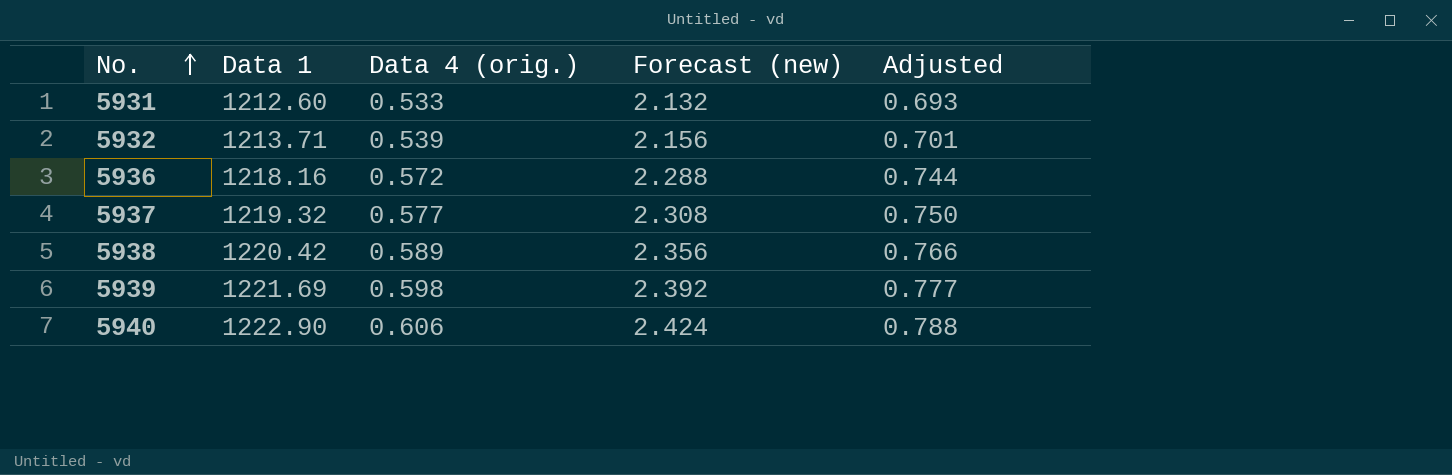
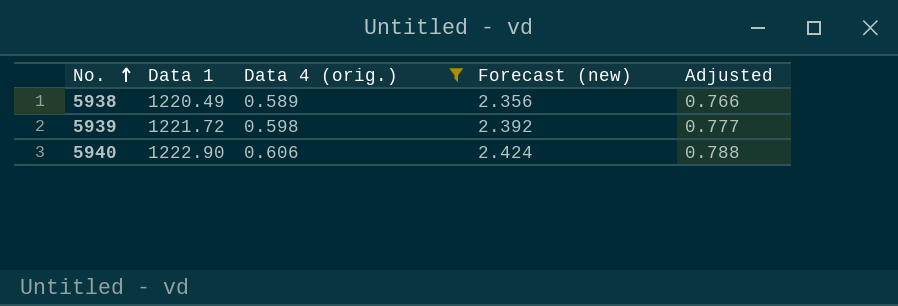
filter: none -> Data 4 (orig.) >= 0.589
5938 | Data 1: 1220.42 -> 1220.49
5939 | Data 1: 1221.69 -> 1221.72

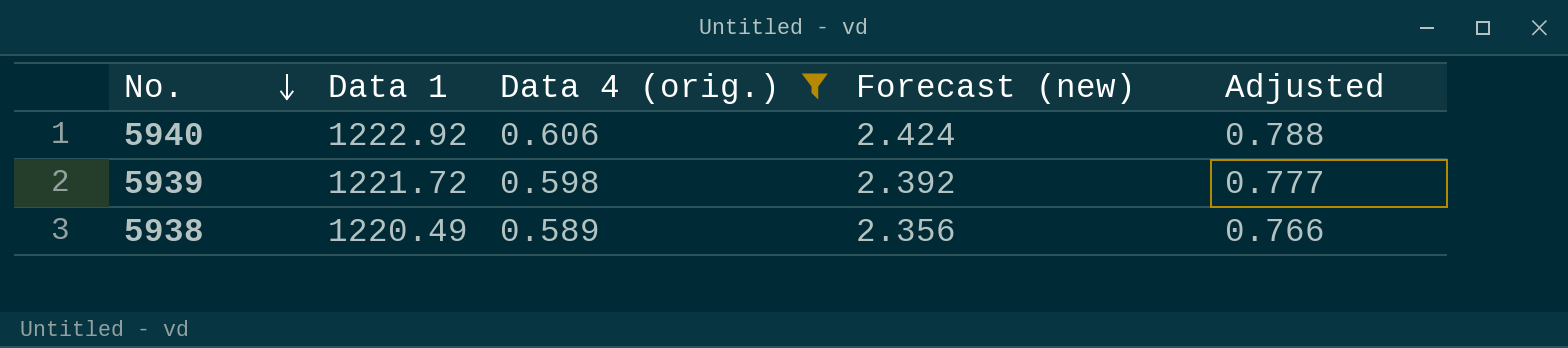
row order: No. ascending -> No. descending
5940 | Data 1: 1222.90 -> 1222.92

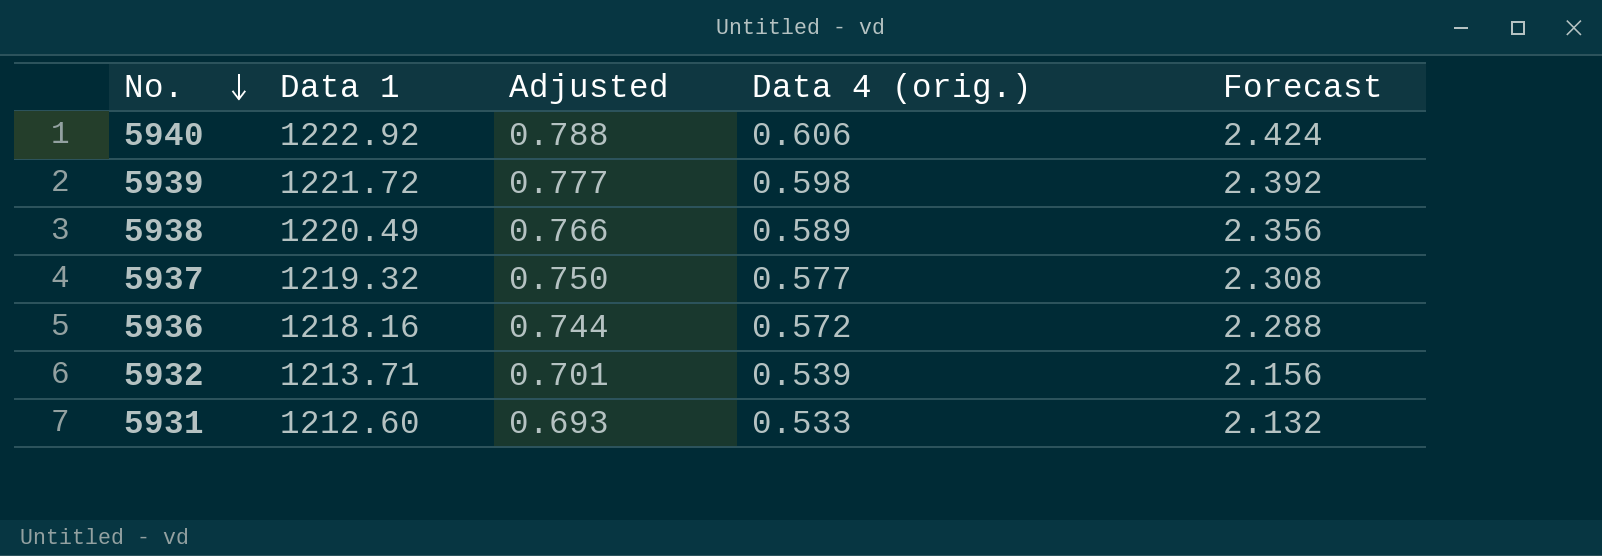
filter: Data 4 (orig.) >= 0.589 -> none
column Adjusted | position: 5 -> 3
column name: Forecast (new) -> Forecast

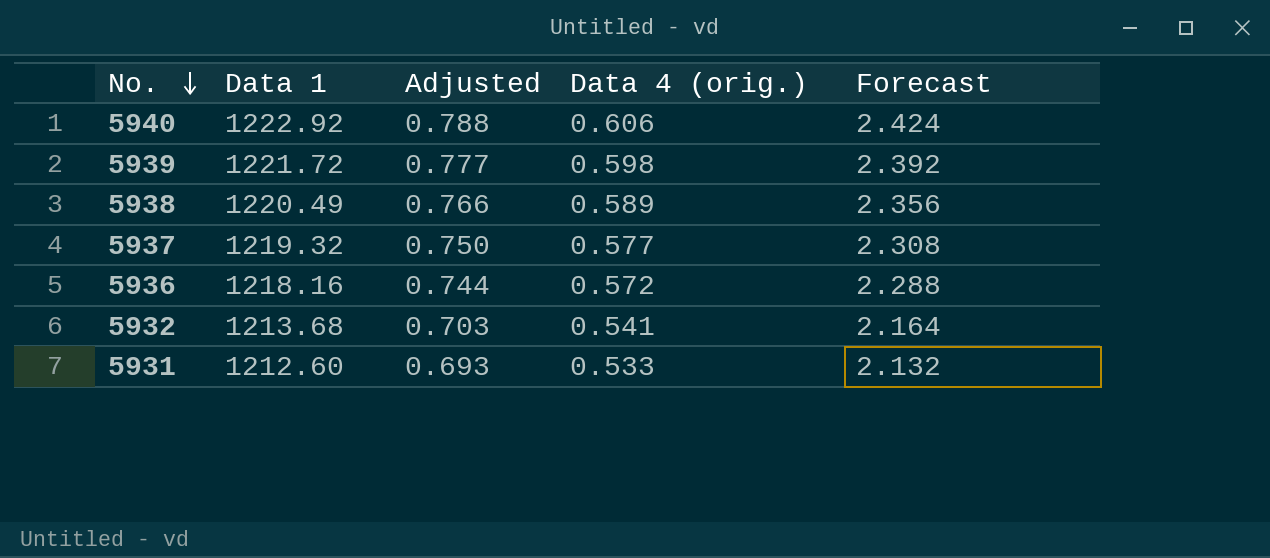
5932 | Data 1: 1213.71 -> 1213.68
5932 | Adjusted: 0.701 -> 0.703
5932 | Data 4 (orig.): 0.539 -> 0.541
5932 | Forecast: 2.156 -> 2.164

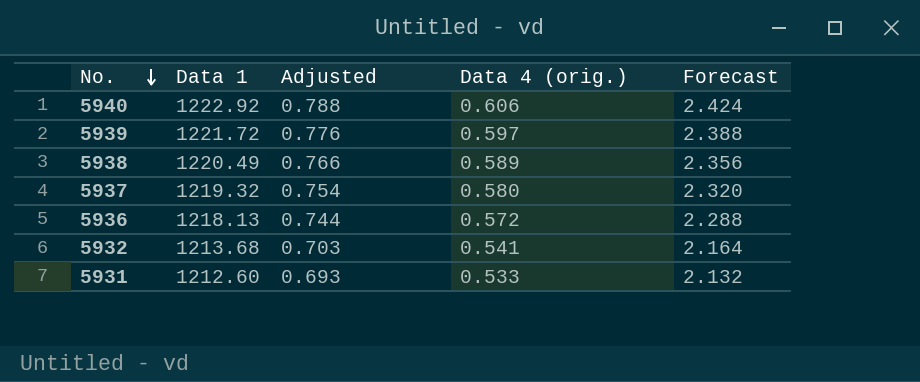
5939 | Adjusted: 0.777 -> 0.776
5939 | Data 4 (orig.): 0.598 -> 0.597
5939 | Forecast: 2.392 -> 2.388
5937 | Adjusted: 0.750 -> 0.754
5937 | Data 4 (orig.): 0.577 -> 0.580
5937 | Forecast: 2.308 -> 2.320
5936 | Data 1: 1218.16 -> 1218.13

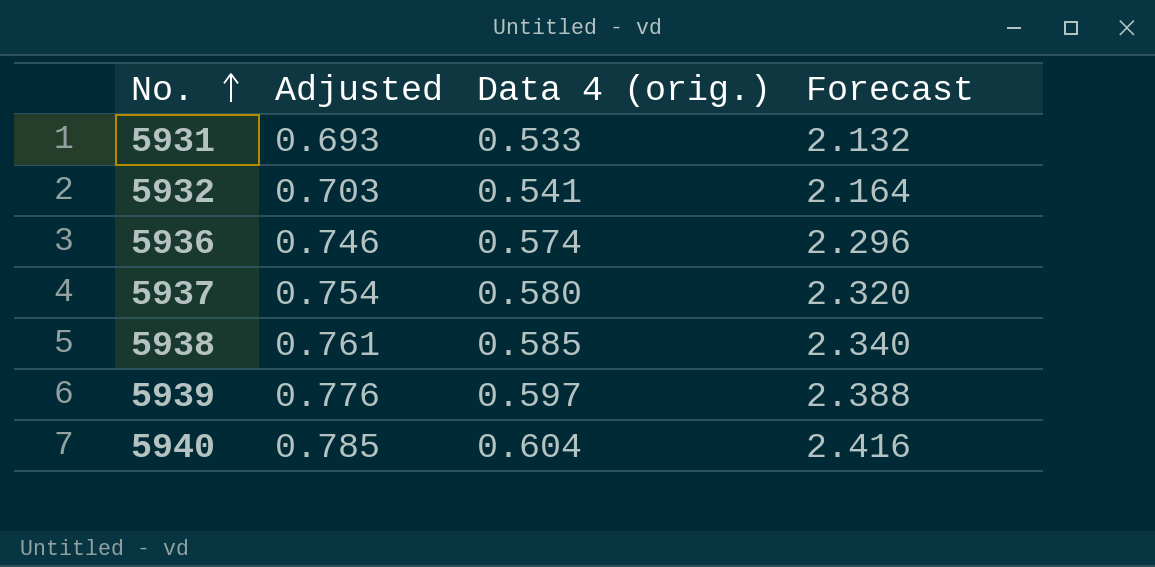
row order: No. descending -> No. ascending
column Data 1 | position: 2 -> none
5936 | Adjusted: 0.744 -> 0.746
5936 | Data 4 (orig.): 0.572 -> 0.574
5936 | Forecast: 2.288 -> 2.296
5938 | Adjusted: 0.766 -> 0.761
5938 | Data 4 (orig.): 0.589 -> 0.585
5938 | Forecast: 2.356 -> 2.340
5940 | Adjusted: 0.788 -> 0.785
5940 | Data 4 (orig.): 0.606 -> 0.604
5940 | Forecast: 2.424 -> 2.416

